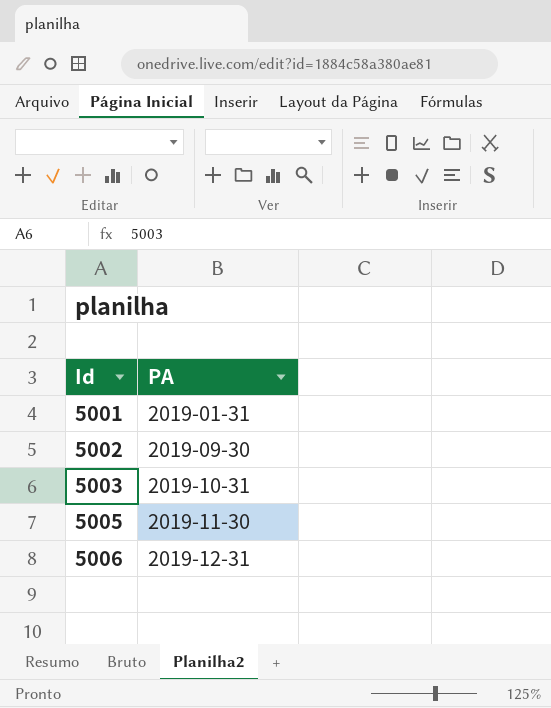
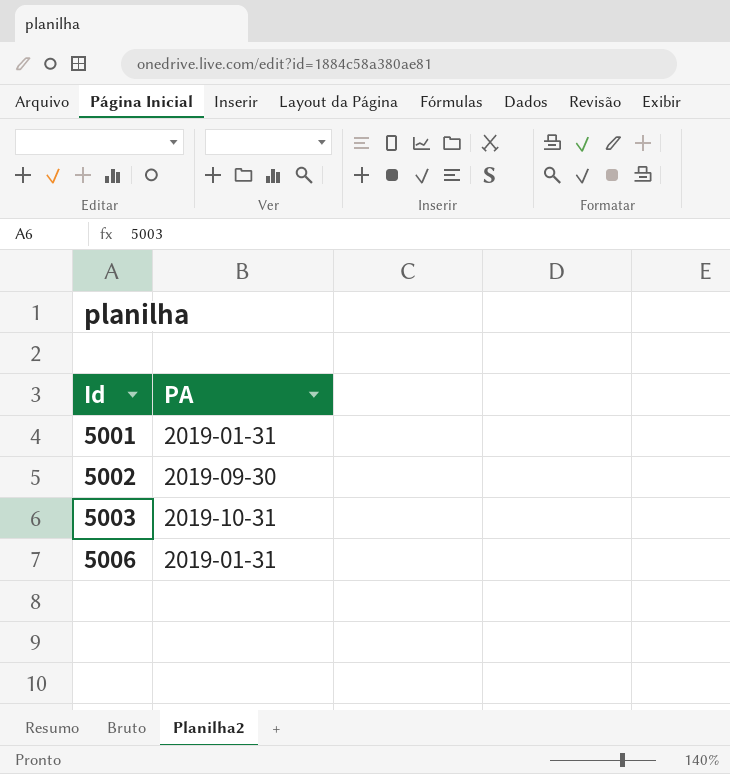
row 5005: 2019-11-30 -> none
5006 | PA: 2019-12-31 -> 2019-01-31

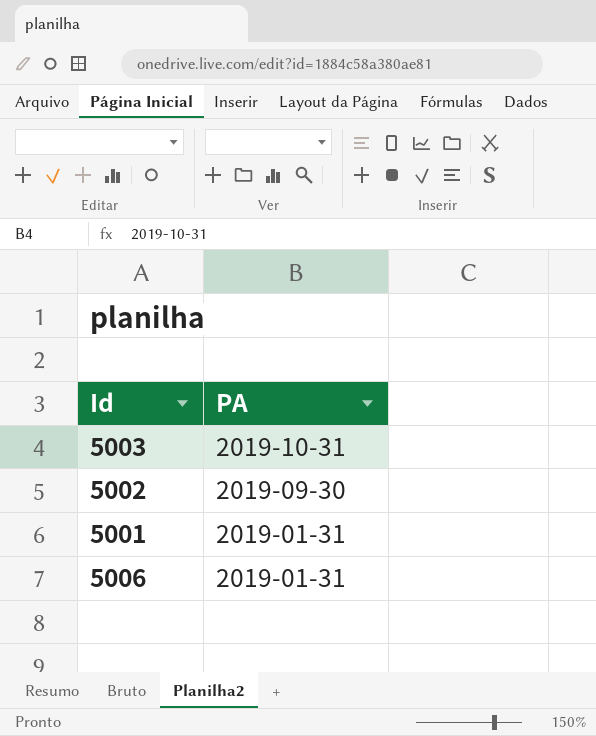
row order: Id ascending -> PA descending

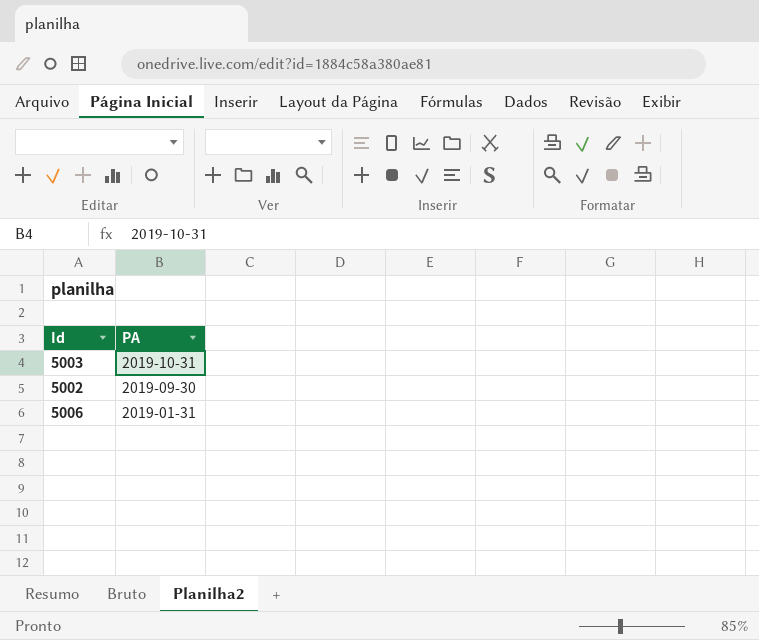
row 5001: 2019-01-31 -> none

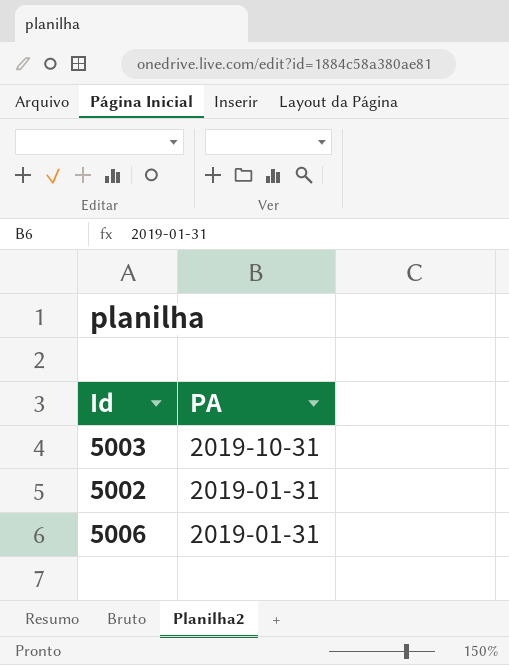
5002 | PA: 2019-09-30 -> 2019-01-31

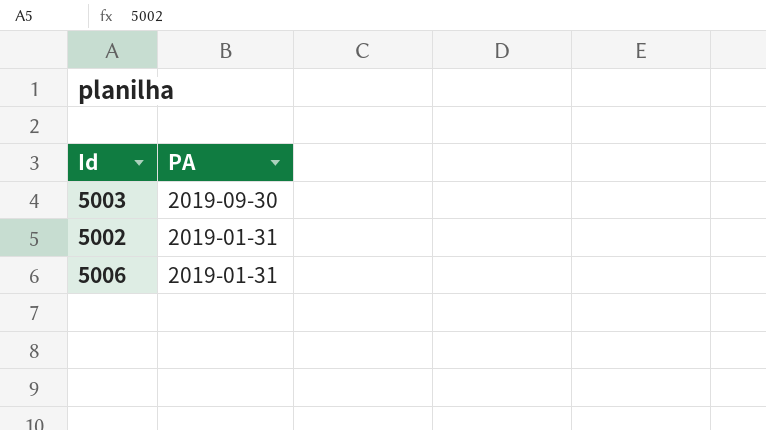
5003 | PA: 2019-10-31 -> 2019-09-30

